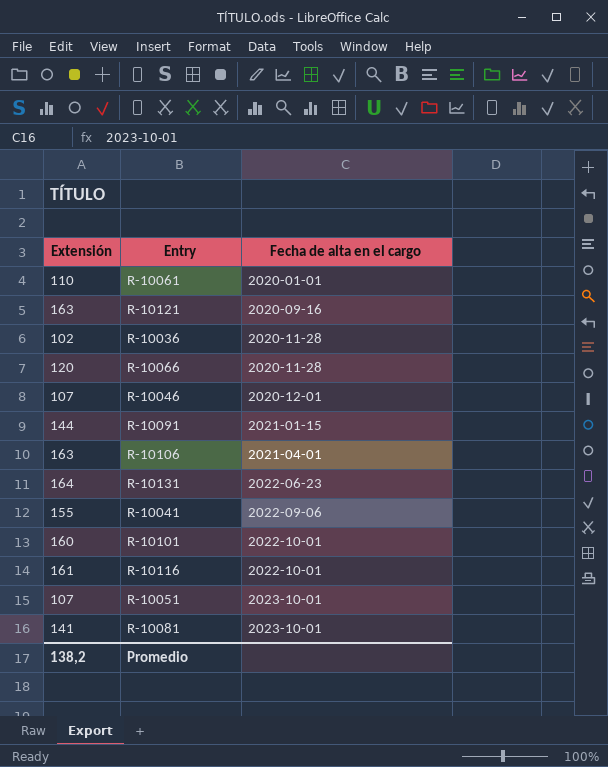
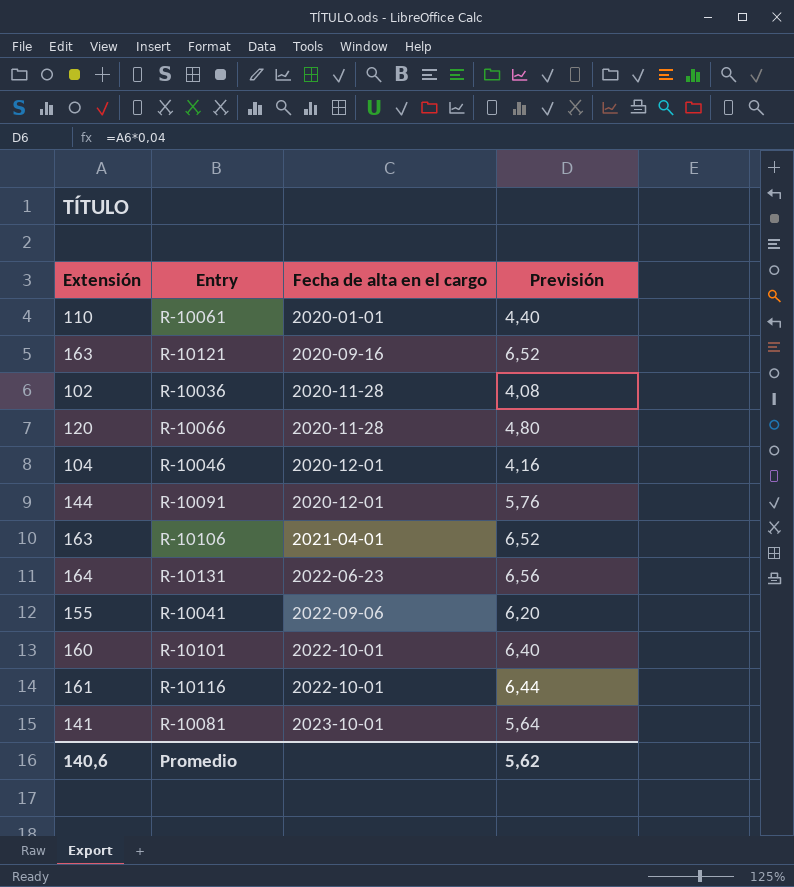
column Previsión | formula: none -> [Extensión] * 0,04
row R-10051: 107 | 2023-10-01 -> none
R-10046 | Extensión: 107 -> 104
R-10091 | Fecha de alta en el cargo: 2021-01-15 -> 2020-12-01
Promedio | Extensión: 138,2 -> 140,6

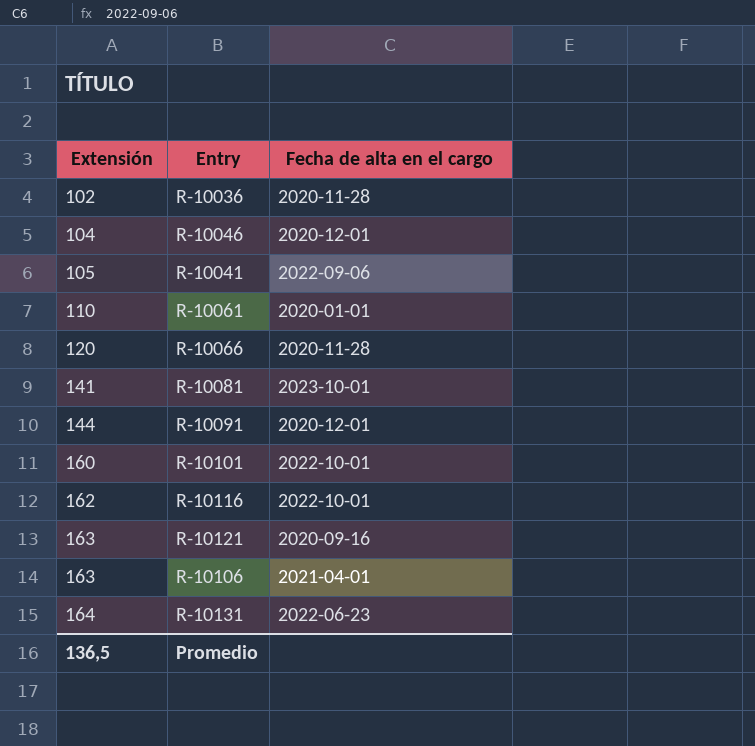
row order: Fecha de alta en el cargo ascending -> Extensión ascending
column Previsión | formula: [Extensión] * 0,04 -> none
R-10041 | Extensión: 155 -> 105
R-10116 | Extensión: 161 -> 162
Promedio | Extensión: 140,6 -> 136,5

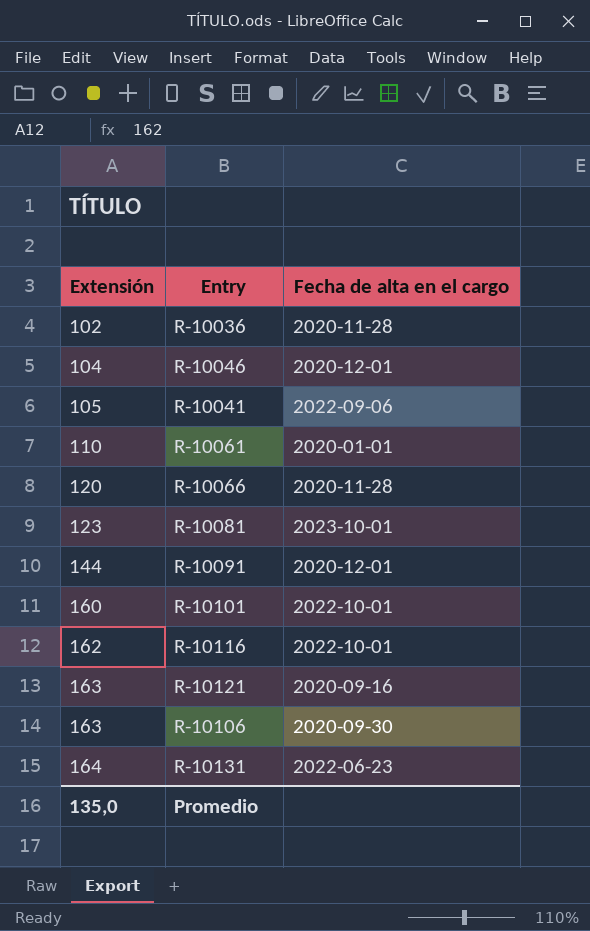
R-10081 | Extensión: 141 -> 123
R-10106 | Fecha de alta en el cargo: 2021-04-01 -> 2020-09-30
Promedio | Extensión: 136,5 -> 135,0

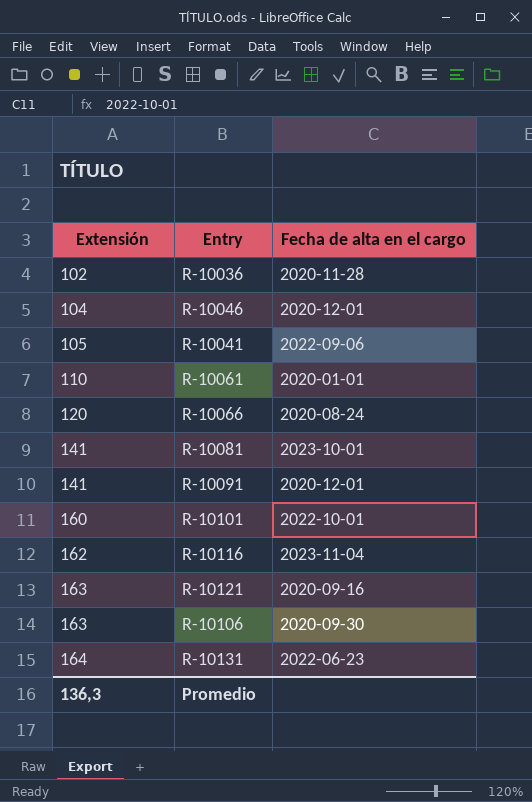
R-10066 | Fecha de alta en el cargo: 2020-11-28 -> 2020-08-24
R-10081 | Extensión: 123 -> 141
R-10091 | Extensión: 144 -> 141
R-10116 | Fecha de alta en el cargo: 2022-10-01 -> 2023-11-04
Promedio | Extensión: 135,0 -> 136,3

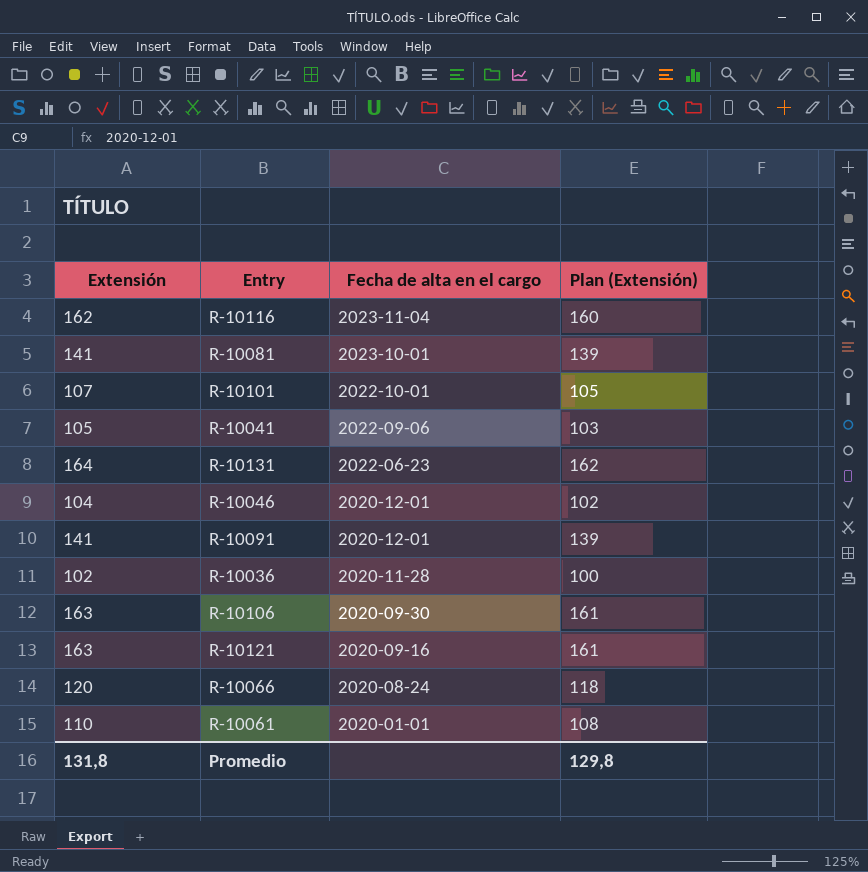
row order: Extensión ascending -> Fecha de alta en el cargo descending
column Plan (Extensión) | formula: none -> [Extensión] - 2
R-10101 | Extensión: 160 -> 107
Promedio | Extensión: 136,3 -> 131,8

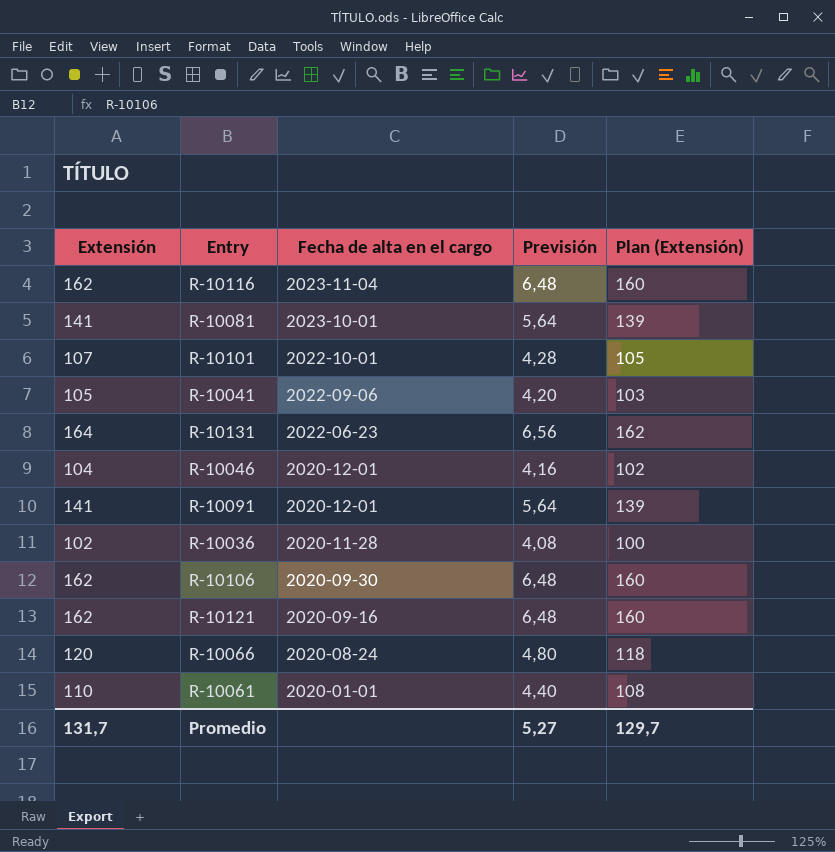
column Previsión | formula: none -> [Extensión] * 0,04
R-10106 | Extensión: 163 -> 162
R-10106 | Plan (Extensión): 161 -> 160
R-10121 | Extensión: 163 -> 162
R-10121 | Plan (Extensión): 161 -> 160
Promedio | Extensión: 131,8 -> 131,7
Promedio | Plan (Extensión): 129,8 -> 129,7

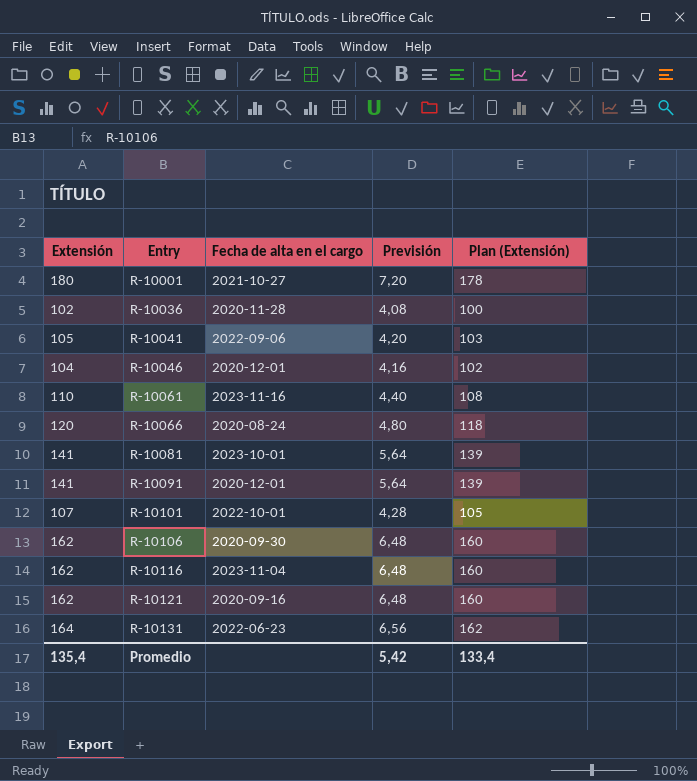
row order: Fecha de alta en el cargo descending -> Entry ascending
row R-10001: none -> 180 | 2021-10-27 | 7,20 | 178
R-10061 | Fecha de alta en el cargo: 2020-01-01 -> 2023-11-16
Promedio | Extensión: 131,7 -> 135,4
Promedio | Previsión: 5,27 -> 5,42
Promedio | Plan (Extensión): 129,7 -> 133,4

